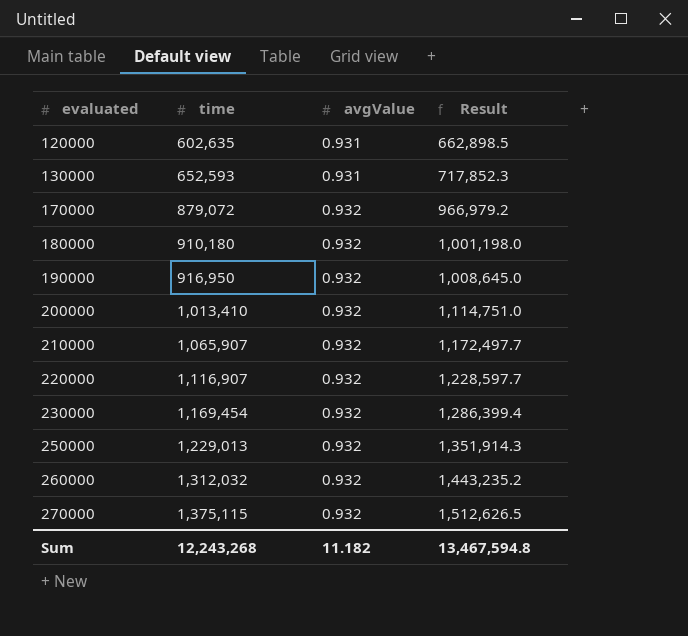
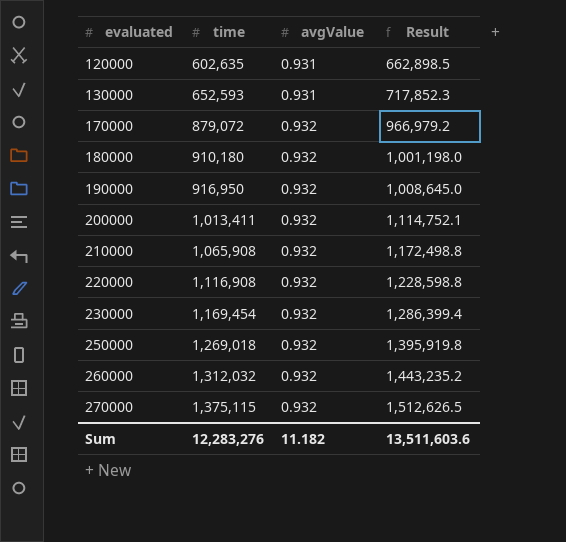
200000 | time: 1,013,410 -> 1,013,411
200000 | Result: 1,114,751.0 -> 1,114,752.1
210000 | time: 1,065,907 -> 1,065,908
210000 | Result: 1,172,497.7 -> 1,172,498.8
220000 | time: 1,116,907 -> 1,116,908
220000 | Result: 1,228,597.7 -> 1,228,598.8
250000 | time: 1,229,013 -> 1,269,018
250000 | Result: 1,351,914.3 -> 1,395,919.8
Sum | time: 12,243,268 -> 12,283,276
Sum | Result: 13,467,594.8 -> 13,511,603.6

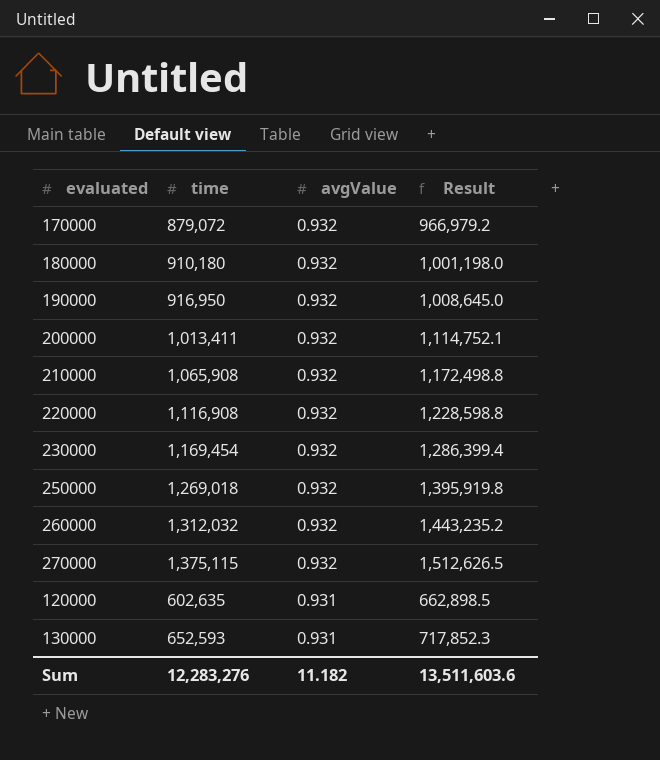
row order: evaluated ascending -> avgValue descending

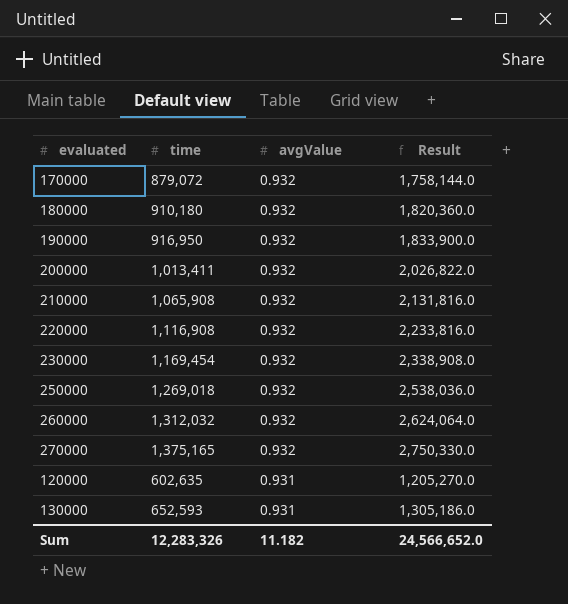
column Result | formula: [time] * 1.1 -> [time] * 2
270000 | time: 1,375,115 -> 1,375,165
Sum | time: 12,283,276 -> 12,283,326
Sum | Result: 13,511,603.6 -> 24,566,652.0

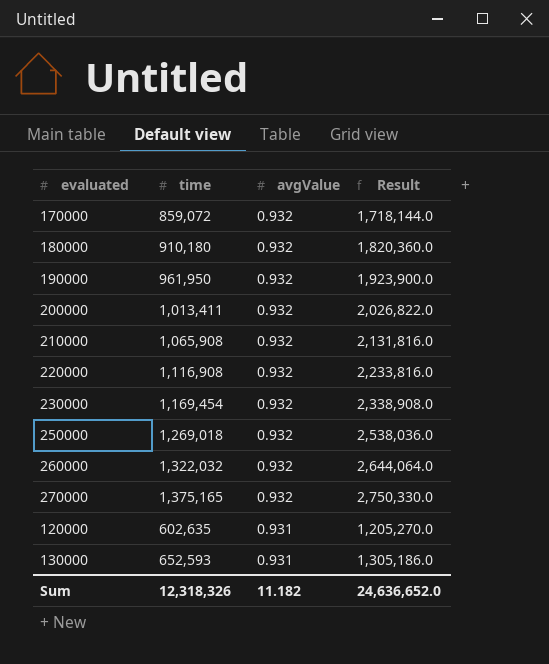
170000 | time: 879,072 -> 859,072
170000 | Result: 1,758,144.0 -> 1,718,144.0
190000 | time: 916,950 -> 961,950
190000 | Result: 1,833,900.0 -> 1,923,900.0
260000 | time: 1,312,032 -> 1,322,032
260000 | Result: 2,624,064.0 -> 2,644,064.0
Sum | time: 12,283,326 -> 12,318,326
Sum | Result: 24,566,652.0 -> 24,636,652.0

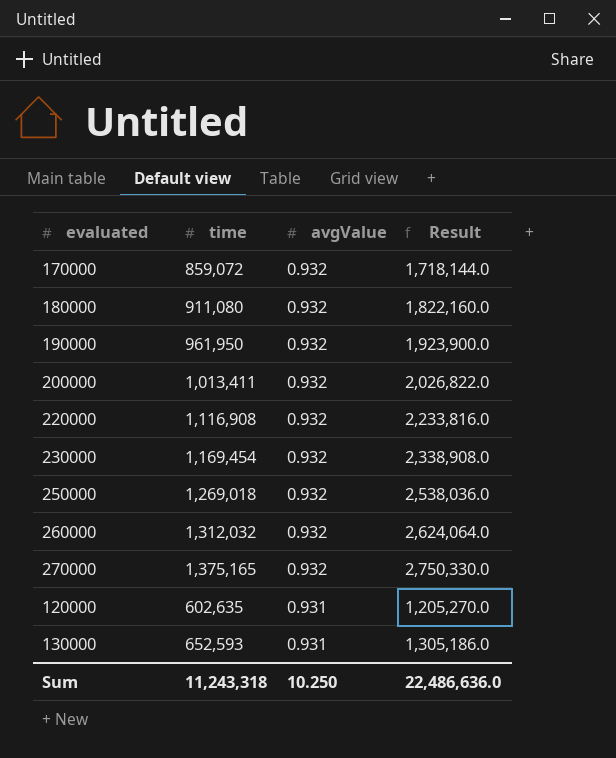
row 210000: 1,065,908 | 0.932 | 2,131,816.0 -> none
180000 | time: 910,180 -> 911,080
180000 | Result: 1,820,360.0 -> 1,822,160.0
260000 | time: 1,322,032 -> 1,312,032
260000 | Result: 2,644,064.0 -> 2,624,064.0
Sum | time: 12,318,326 -> 11,243,318
Sum | avgValue: 11.182 -> 10.250
Sum | Result: 24,636,652.0 -> 22,486,636.0

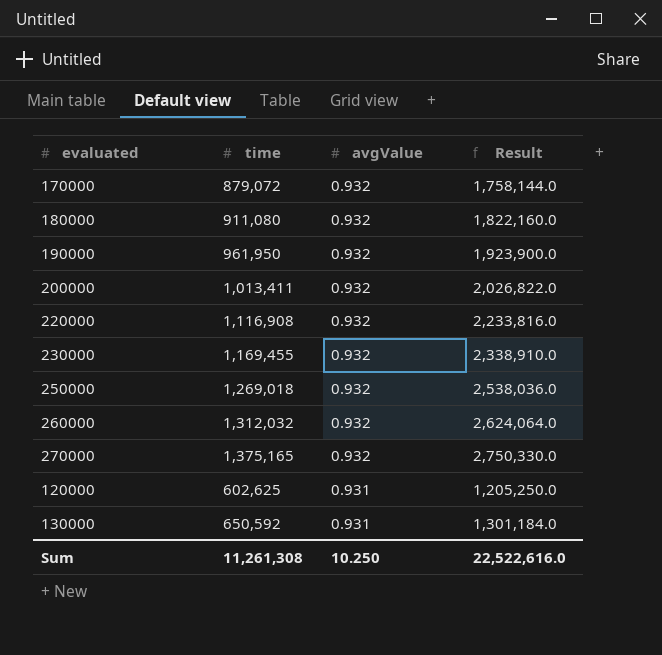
170000 | time: 859,072 -> 879,072
170000 | Result: 1,718,144.0 -> 1,758,144.0
230000 | time: 1,169,454 -> 1,169,455
230000 | Result: 2,338,908.0 -> 2,338,910.0
120000 | time: 602,635 -> 602,625
120000 | Result: 1,205,270.0 -> 1,205,250.0
130000 | time: 652,593 -> 650,592
130000 | Result: 1,305,186.0 -> 1,301,184.0
Sum | time: 11,243,318 -> 11,261,308
Sum | Result: 22,486,636.0 -> 22,522,616.0

